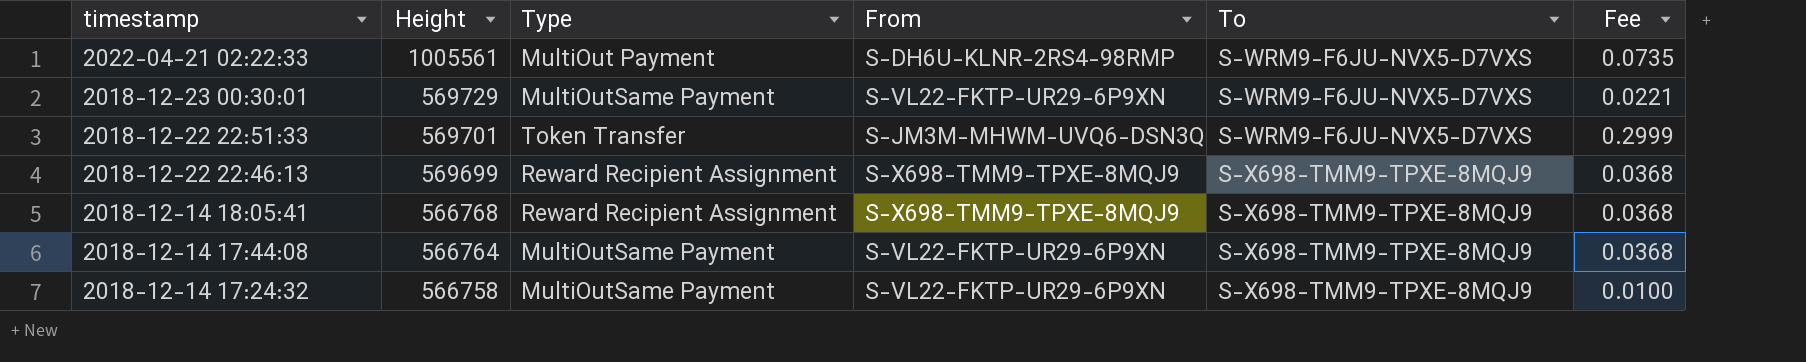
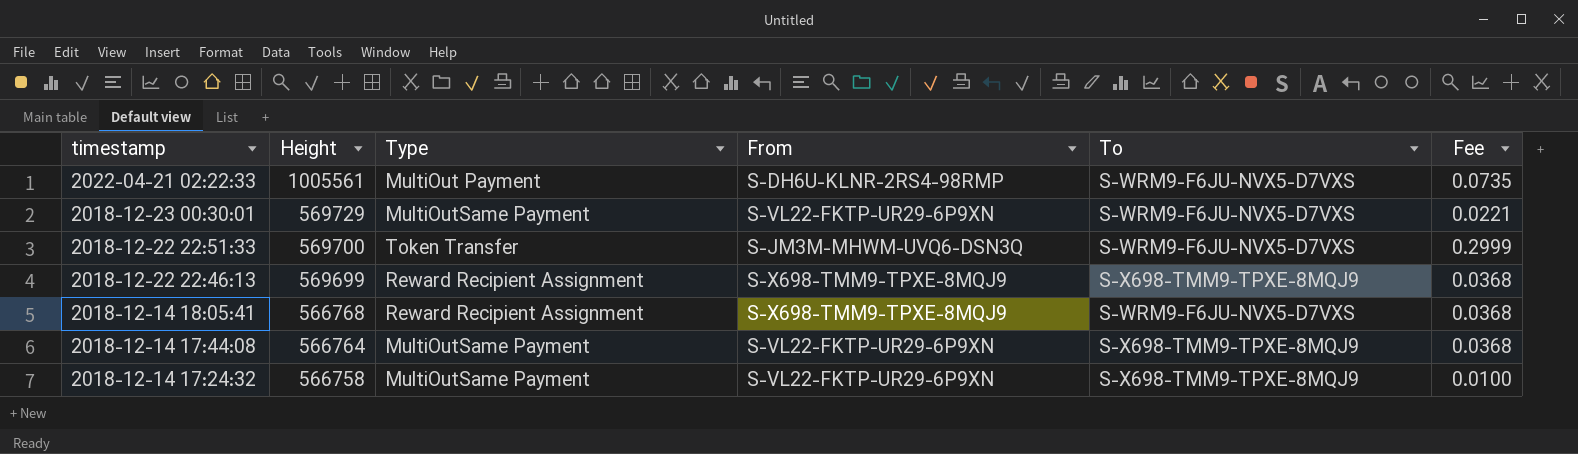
2018-12-22 22:51:33 | Height: 569701 -> 569700
2018-12-14 18:05:41 | To: S-X698-TMM9-TPXE-8MQJ9 -> S-WRM9-F6JU-NVX5-D7VXS

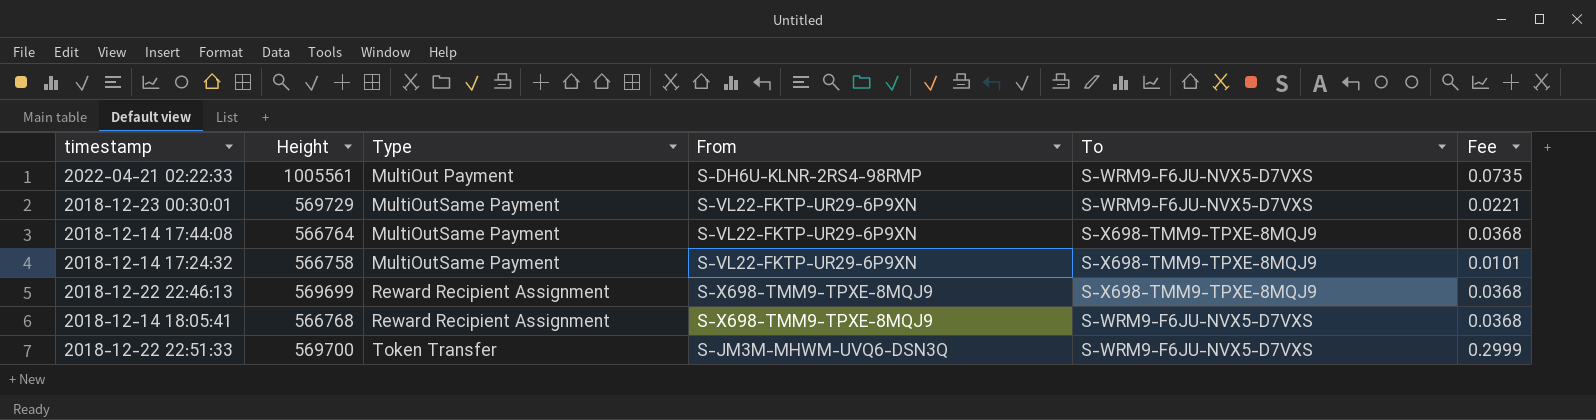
row order: timestamp descending -> Type ascending
2018-12-14 17:24:32 | Fee: 0.0100 -> 0.0101

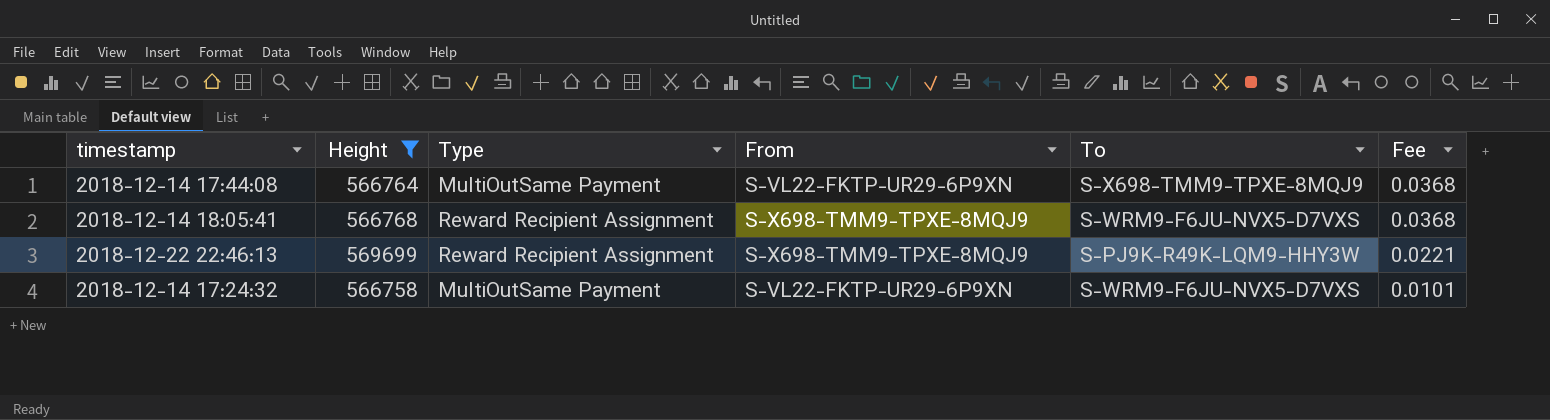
filter: none -> Height <= 569699
row order: Type ascending -> Fee descending
2018-12-22 22:46:13 | To: S-X698-TMM9-TPXE-8MQJ9 -> S-PJ9K-R49K-LQM9-HHY3W
2018-12-22 22:46:13 | Fee: 0.0368 -> 0.0221
2018-12-14 17:24:32 | To: S-X698-TMM9-TPXE-8MQJ9 -> S-WRM9-F6JU-NVX5-D7VXS

